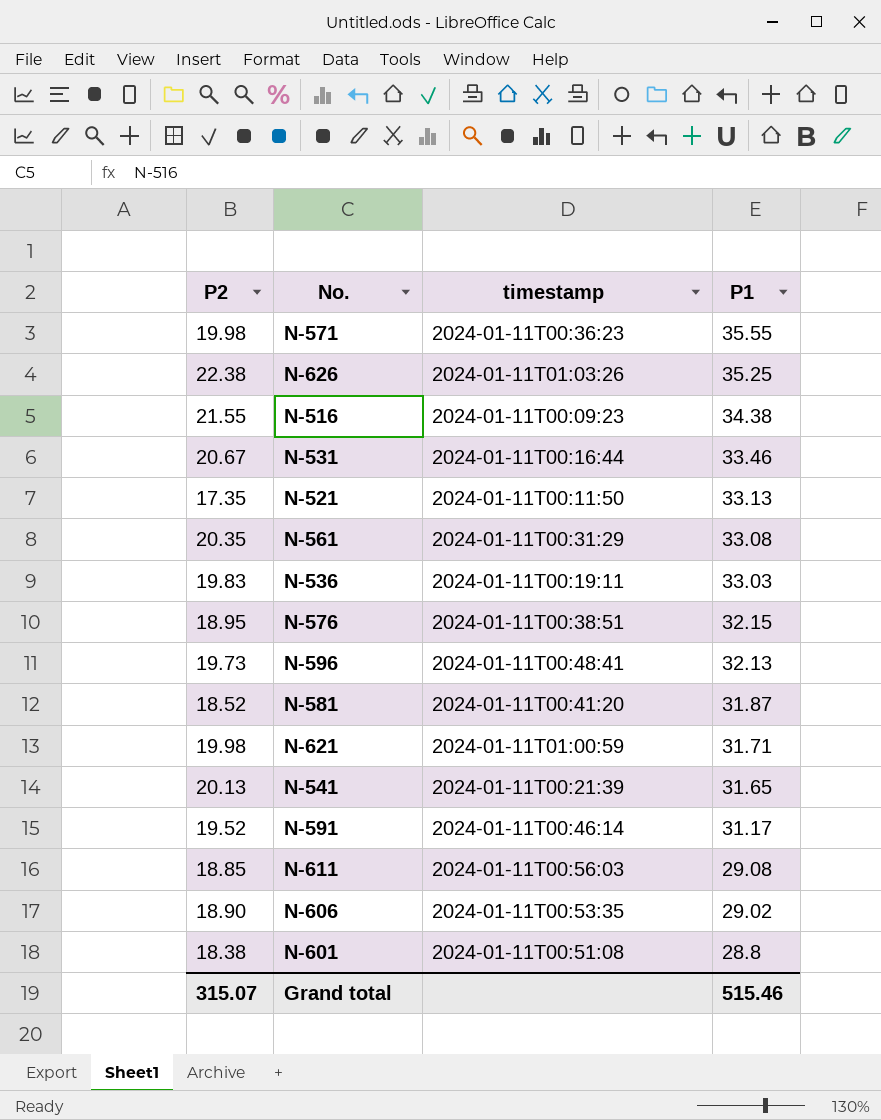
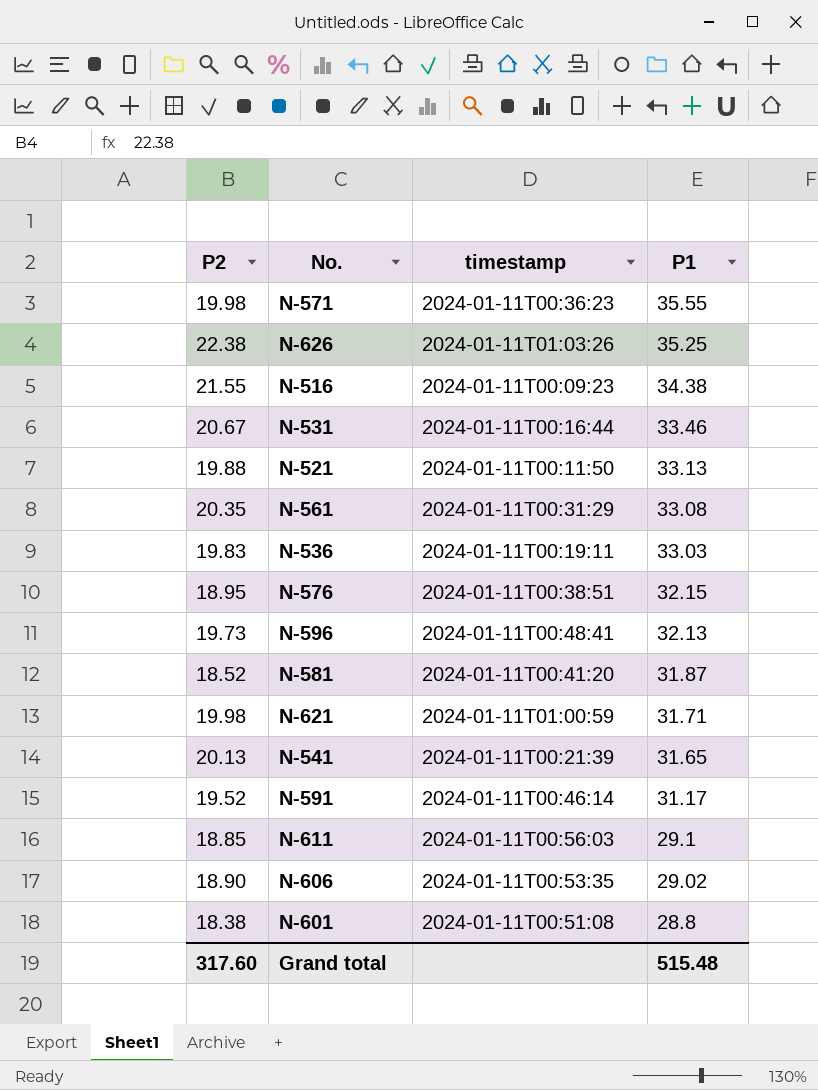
N-521 | P2: 17.35 -> 19.88
N-611 | P1: 29.08 -> 29.1
Grand total | P2: 315.07 -> 317.60
Grand total | P1: 515.46 -> 515.48

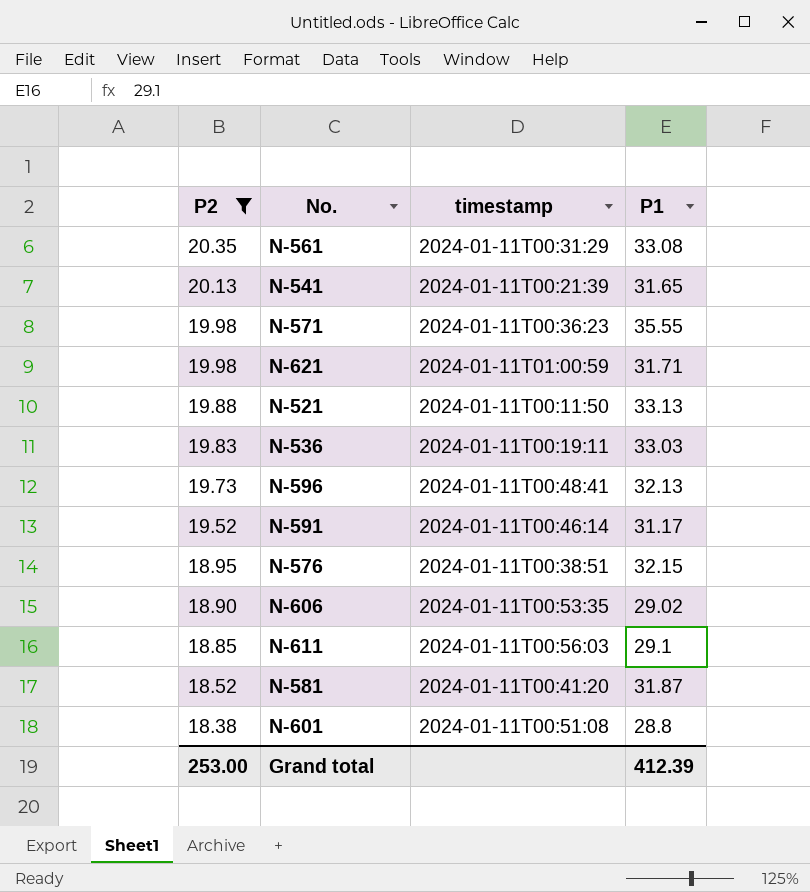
filter: none -> P2 <= 20.35
row order: P1 descending -> P2 descending
Grand total | P2: 317.60 -> 253.00
Grand total | P1: 515.48 -> 412.39

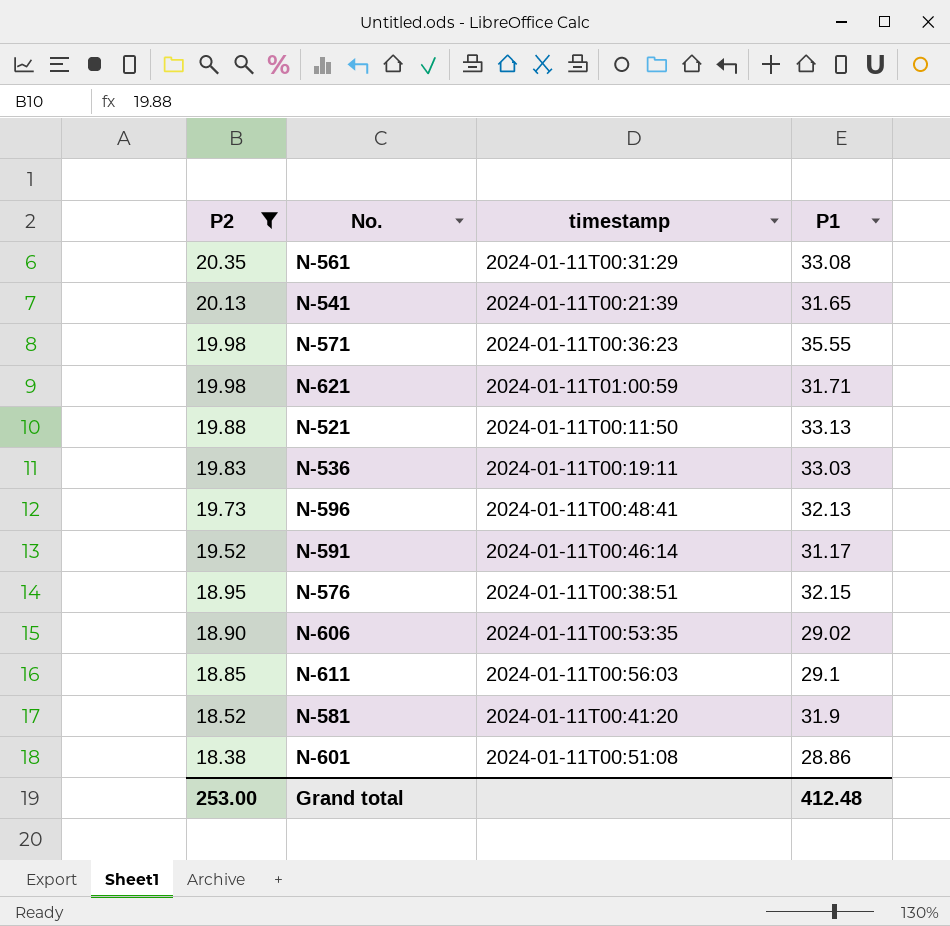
N-581 | P1: 31.87 -> 31.9
N-601 | P1: 28.8 -> 28.86
Grand total | P1: 412.39 -> 412.48

